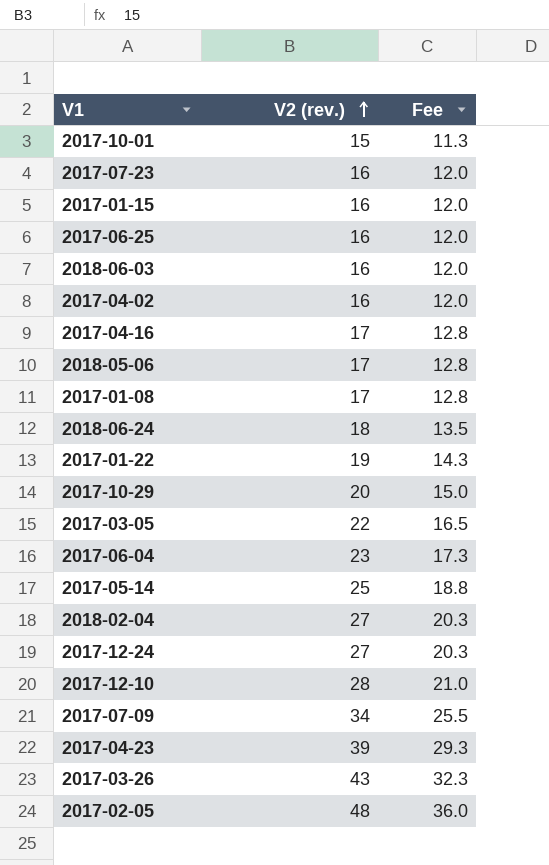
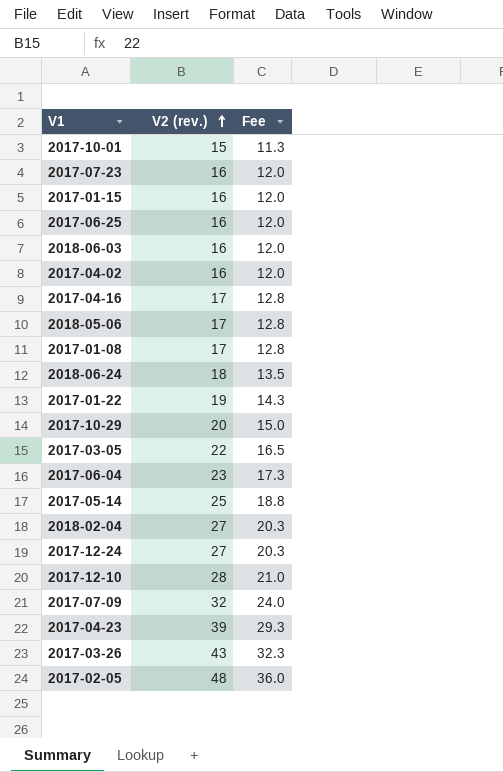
2017-07-09 | V2 (rev.): 34 -> 32
2017-07-09 | Fee: 25.5 -> 24.0

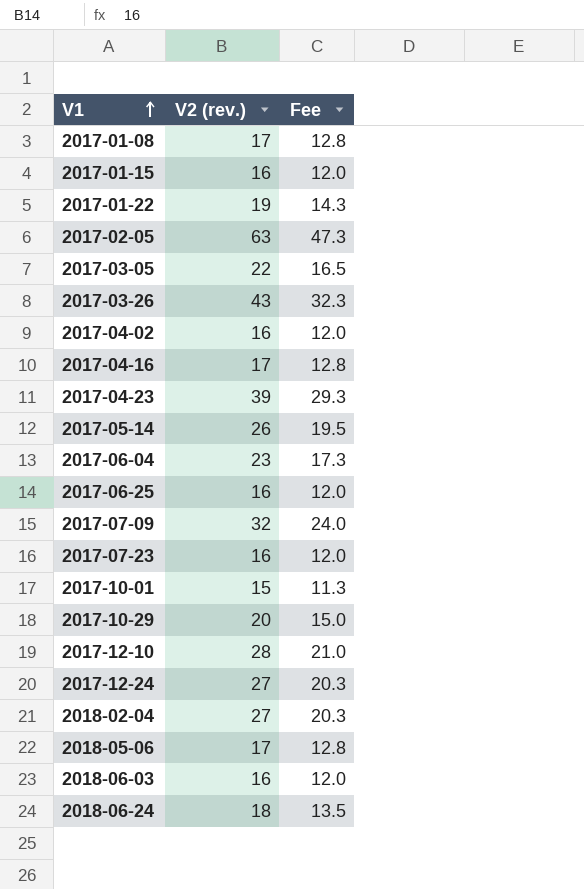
row order: V2 (rev.) ascending -> V1 ascending
2017-02-05 | V2 (rev.): 48 -> 63
2017-02-05 | Fee: 36.0 -> 47.3
2017-05-14 | V2 (rev.): 25 -> 26
2017-05-14 | Fee: 18.8 -> 19.5

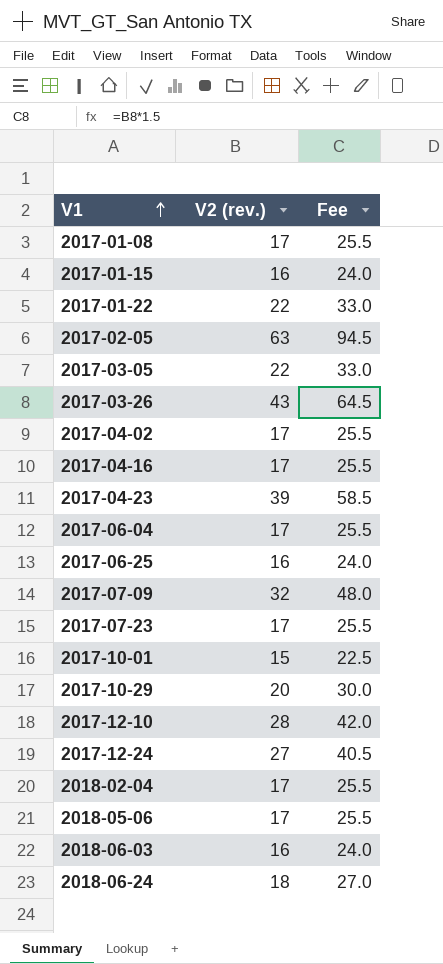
column Fee | formula: [V2 (rev.)] * 0.75 -> [V2 (rev.)] * 1.5
row 2017-05-14: 26 | 19.5 -> none
2017-01-22 | V2 (rev.): 19 -> 22
2017-04-02 | V2 (rev.): 16 -> 17
2017-06-04 | V2 (rev.): 23 -> 17
2017-07-23 | V2 (rev.): 16 -> 17
2018-02-04 | V2 (rev.): 27 -> 17

